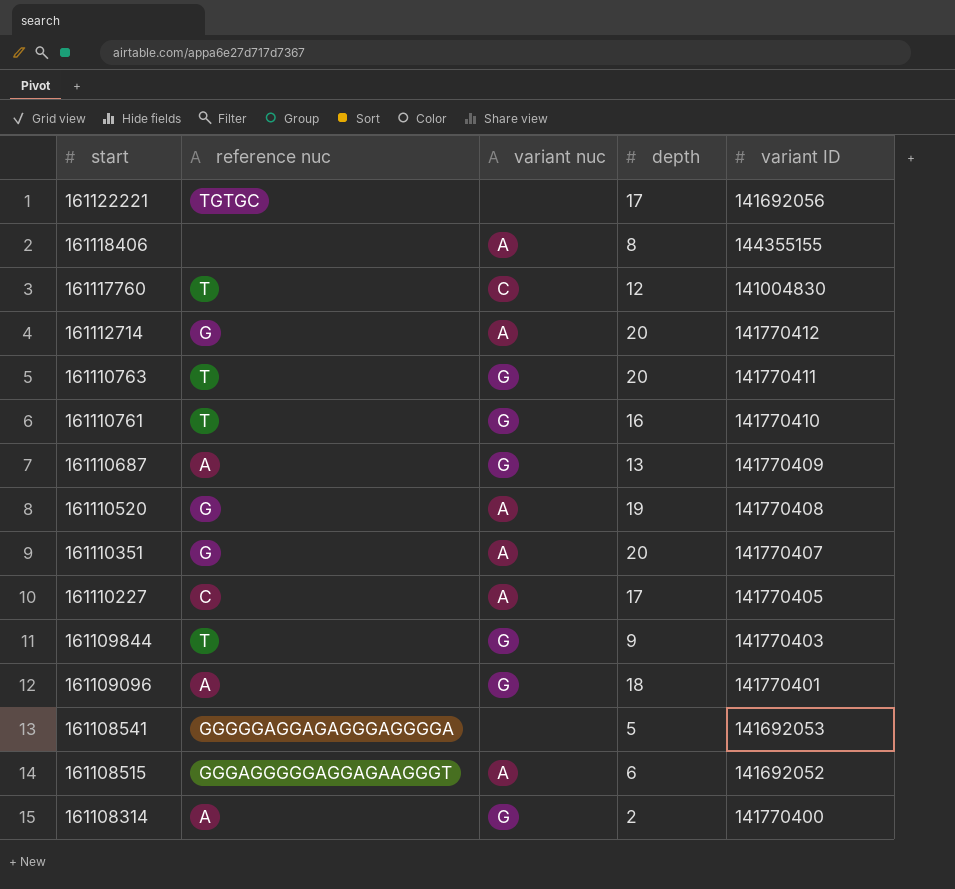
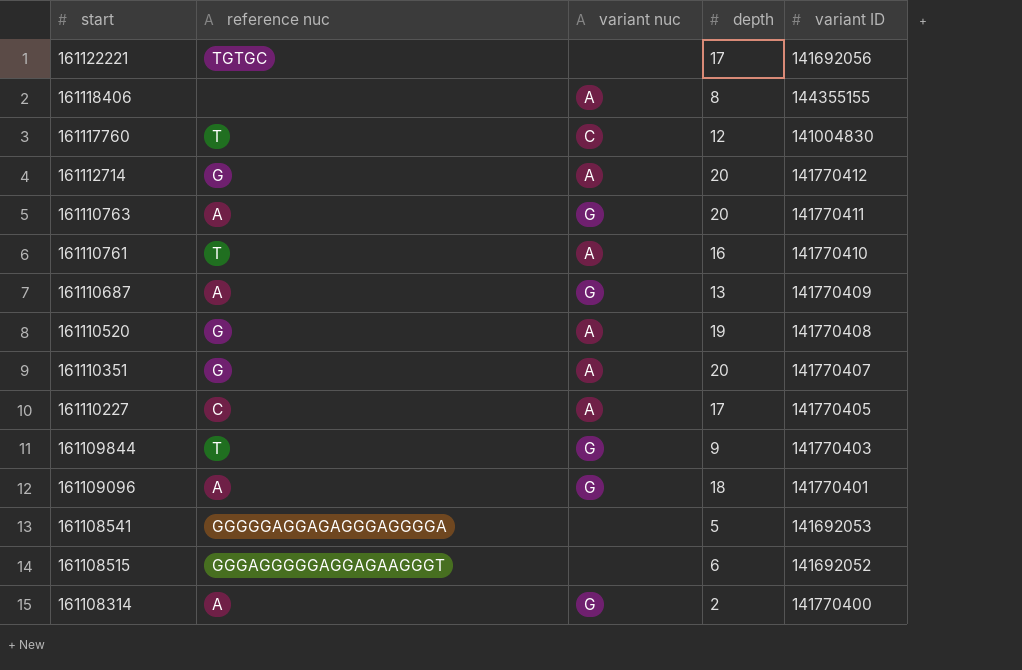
161110763 | reference nuc: T -> A
161110761 | variant nuc: G -> A
161108515 | variant nuc: A -> none

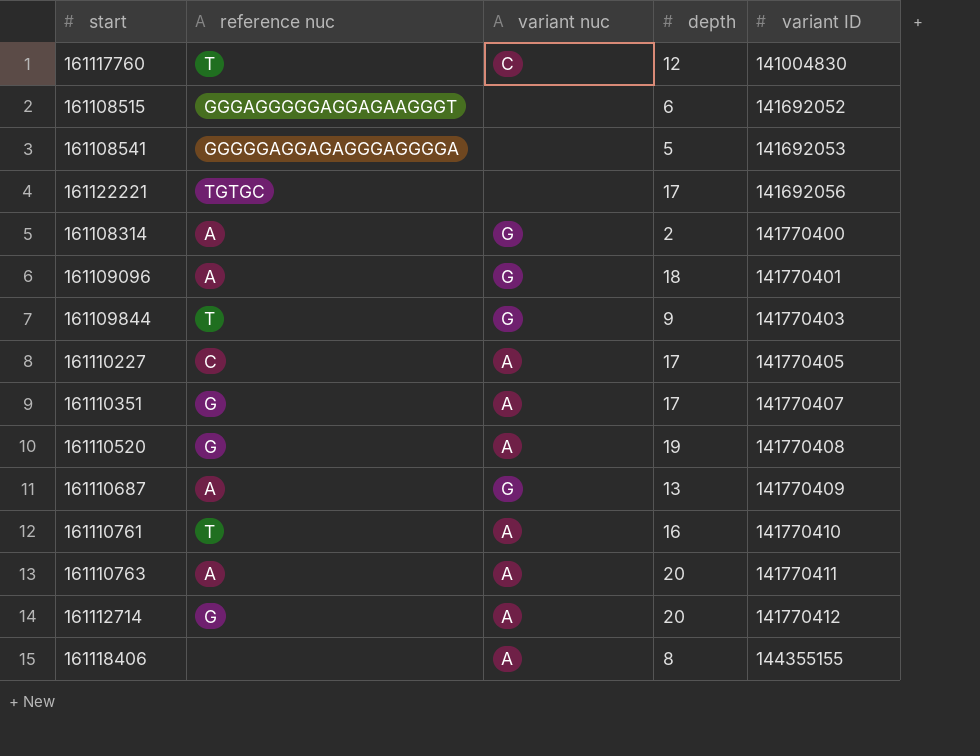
row order: start descending -> variant ID ascending
161110351 | depth: 20 -> 17
161110763 | variant nuc: G -> A

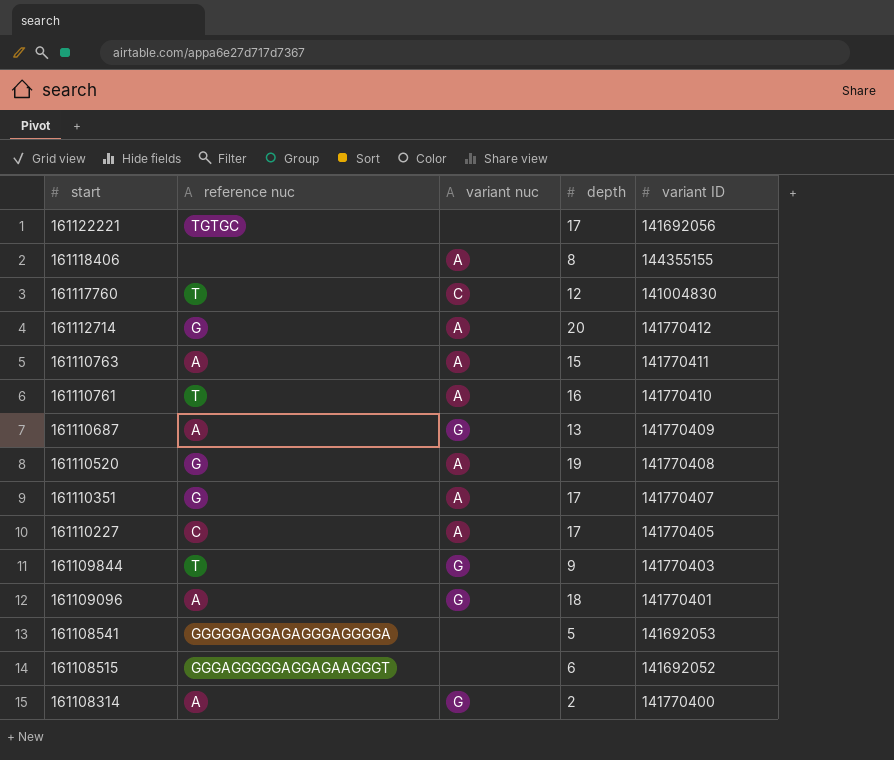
row order: variant ID ascending -> start descending
161110763 | depth: 20 -> 15

